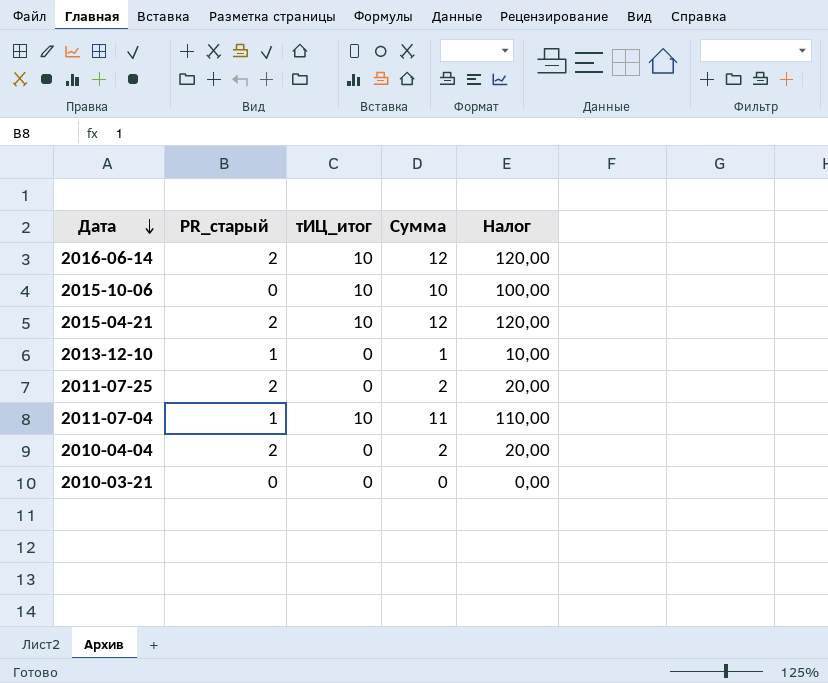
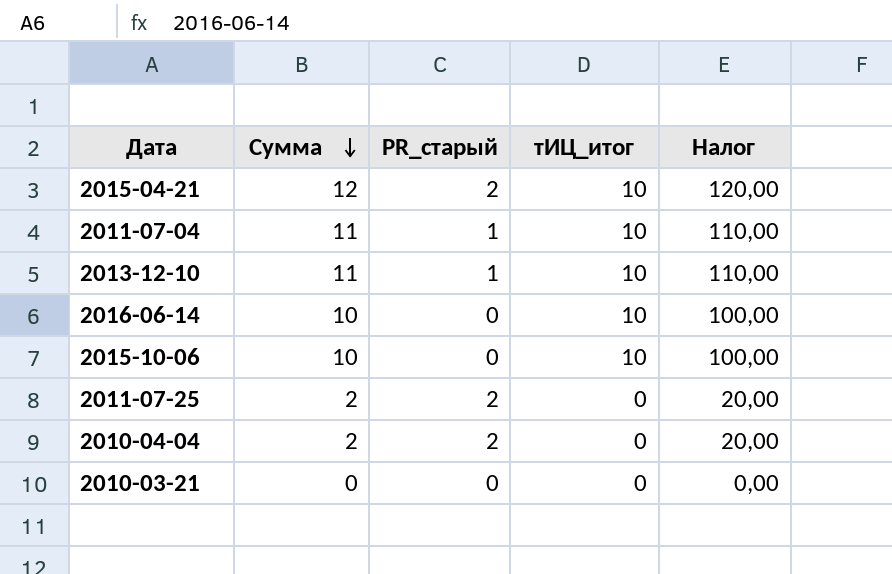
row order: Дата descending -> Сумма descending
column Сумма | position: 4 -> 2
2013-12-10 | Сумма: 1 -> 11
2013-12-10 | тИЦ_итог: 0 -> 10
2013-12-10 | Налог: 10,00 -> 110,00
2016-06-14 | Сумма: 12 -> 10
2016-06-14 | PR_старый: 2 -> 0
2016-06-14 | Налог: 120,00 -> 100,00

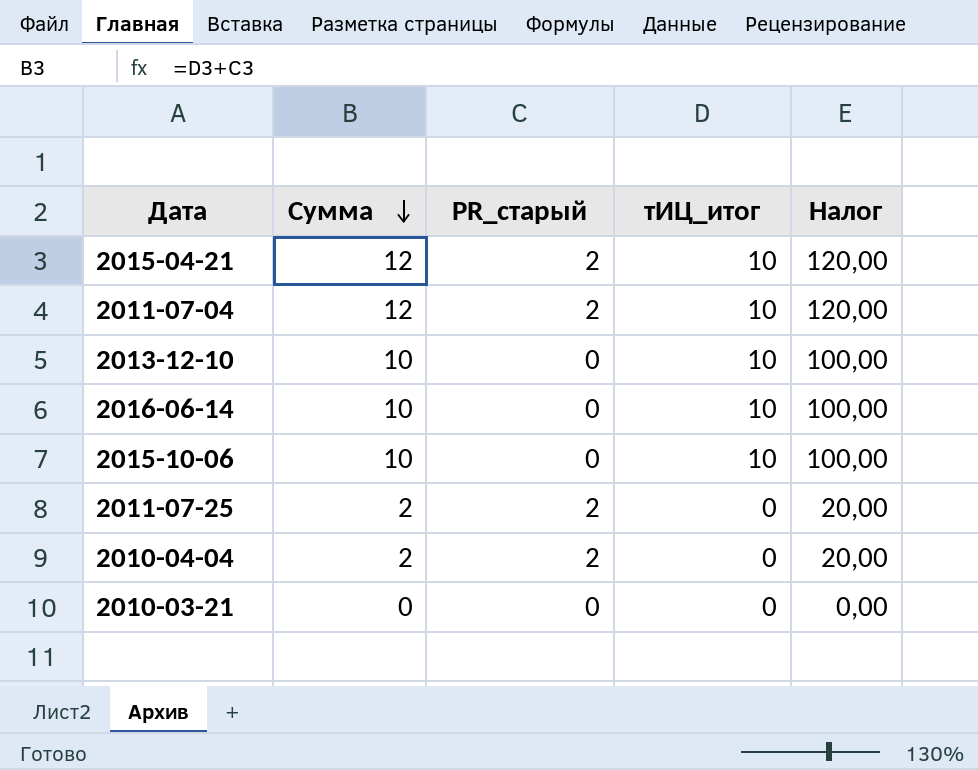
2011-07-04 | Сумма: 11 -> 12
2011-07-04 | PR_старый: 1 -> 2
2011-07-04 | Налог: 110,00 -> 120,00
2013-12-10 | Сумма: 11 -> 10
2013-12-10 | PR_старый: 1 -> 0
2013-12-10 | Налог: 110,00 -> 100,00

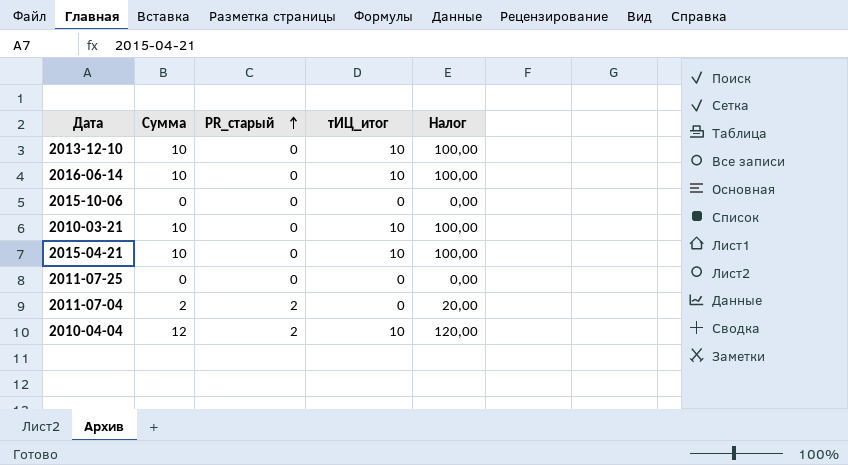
row order: Сумма descending -> PR_старый ascending
2015-10-06 | Сумма: 10 -> 0
2015-10-06 | тИЦ_итог: 10 -> 0
2015-10-06 | Налог: 100,00 -> 0,00
2010-03-21 | Сумма: 0 -> 10
2010-03-21 | тИЦ_итог: 0 -> 10
2010-03-21 | Налог: 0,00 -> 100,00
2015-04-21 | Сумма: 12 -> 10
2015-04-21 | PR_старый: 2 -> 0
2015-04-21 | Налог: 120,00 -> 100,00
2011-07-25 | Сумма: 2 -> 0
2011-07-25 | PR_старый: 2 -> 0
2011-07-25 | Налог: 20,00 -> 0,00
2011-07-04 | Сумма: 12 -> 2
2011-07-04 | тИЦ_итог: 10 -> 0
2011-07-04 | Налог: 120,00 -> 20,00
2010-04-04 | Сумма: 2 -> 12
2010-04-04 | тИЦ_итог: 0 -> 10
2010-04-04 | Налог: 20,00 -> 120,00

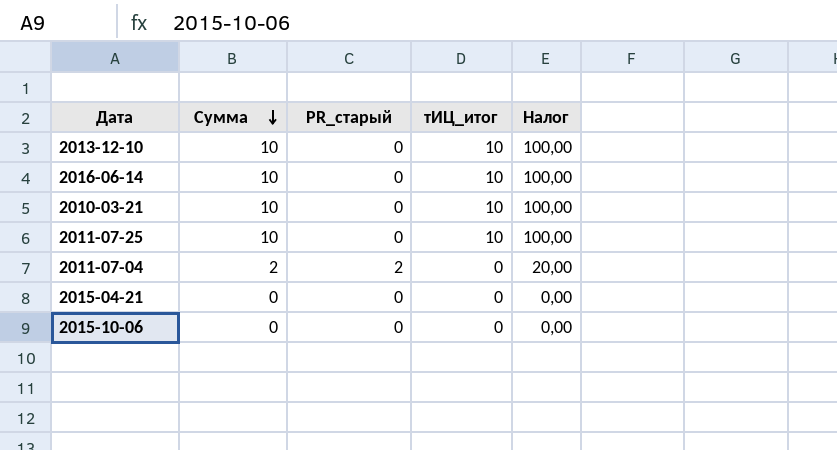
row order: PR_старый ascending -> Сумма descending
row 2010-04-04: 12 | 2 | 10 | 120,00 -> none
2011-07-25 | Сумма: 0 -> 10
2011-07-25 | тИЦ_итог: 0 -> 10
2011-07-25 | Налог: 0,00 -> 100,00
2015-04-21 | Сумма: 10 -> 0
2015-04-21 | тИЦ_итог: 10 -> 0
2015-04-21 | Налог: 100,00 -> 0,00

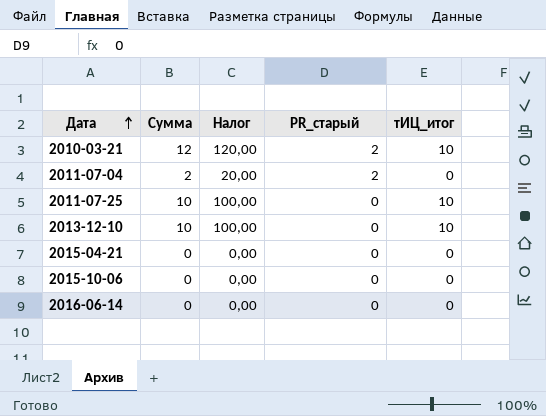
row order: Сумма descending -> Дата ascending
column Налог | position: 5 -> 3
2010-03-21 | Сумма: 10 -> 12
2010-03-21 | Налог: 100,00 -> 120,00
2010-03-21 | PR_старый: 0 -> 2
2016-06-14 | Сумма: 10 -> 0
2016-06-14 | Налог: 100,00 -> 0,00
2016-06-14 | тИЦ_итог: 10 -> 0

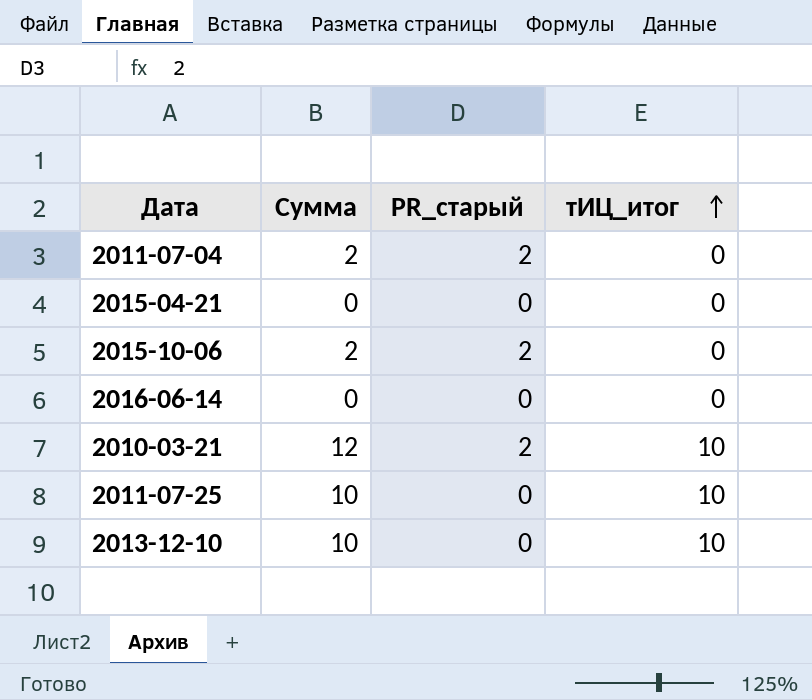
row order: Дата ascending -> тИЦ_итог ascending
column Налог | formula: [Сумма] * 10 -> none
2015-10-06 | Сумма: 0 -> 2
2015-10-06 | PR_старый: 0 -> 2

